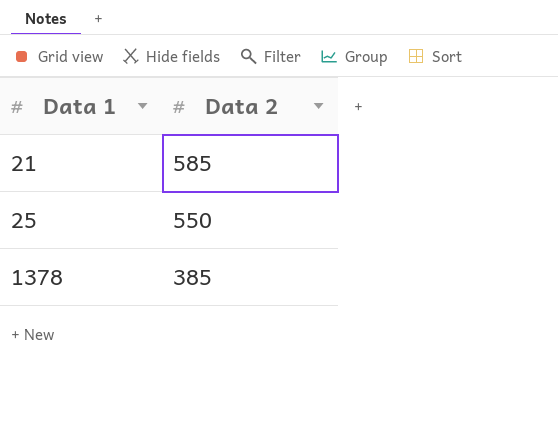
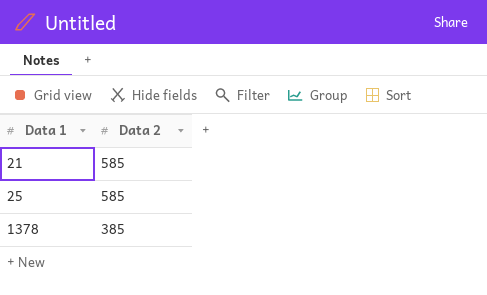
25 | Data 2: 550 -> 585

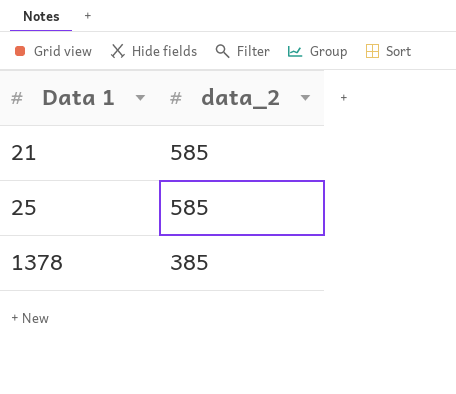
column name: Data 2 -> data_2

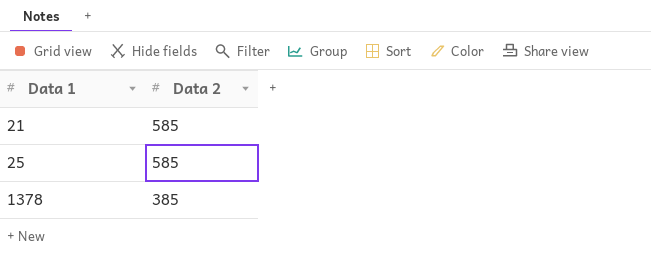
column name: data_2 -> Data 2

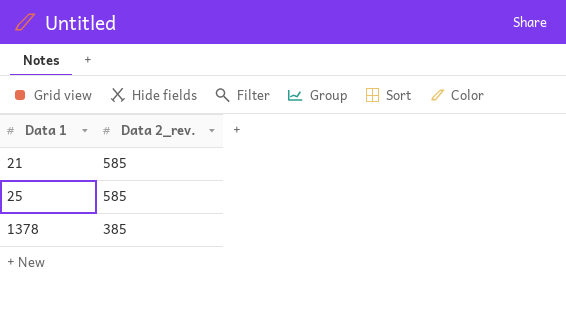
column name: Data 2 -> Data 2_rev.

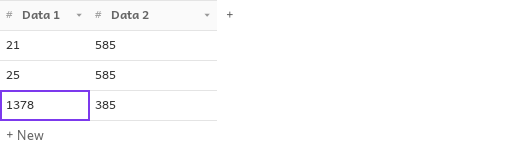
column name: Data 2_rev. -> Data 2

